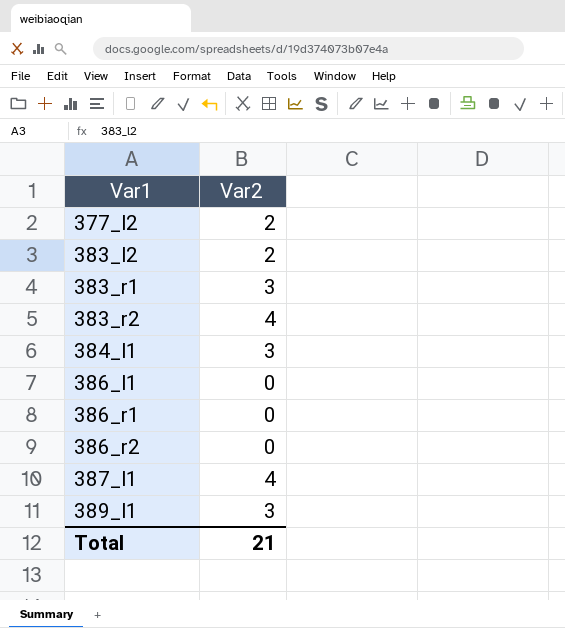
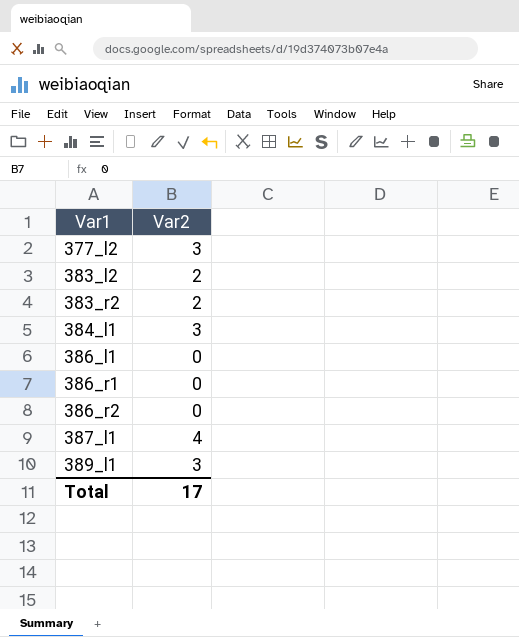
row 383_r1: 3 -> none
377_l2 | Var2: 2 -> 3
383_r2 | Var2: 4 -> 2
Total | Var2: 21 -> 17

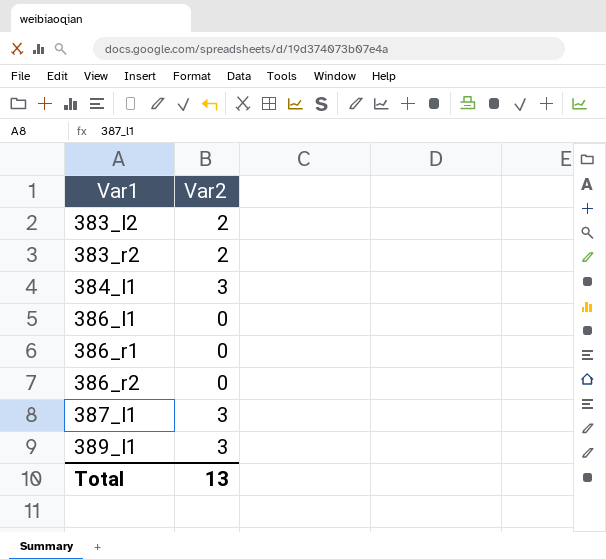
row 377_l2: 3 -> none
387_l1 | Var2: 4 -> 3
Total | Var2: 17 -> 13

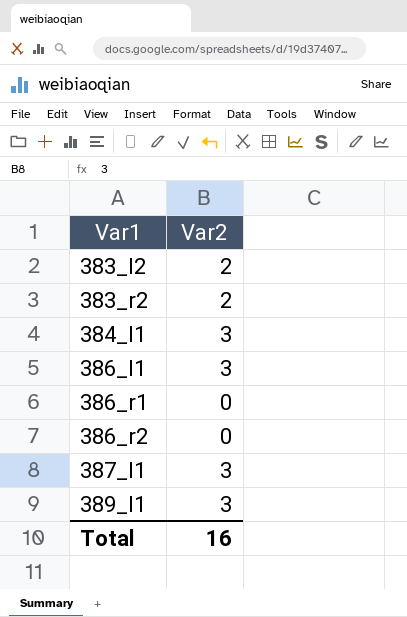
386_l1 | Var2: 0 -> 3
Total | Var2: 13 -> 16

